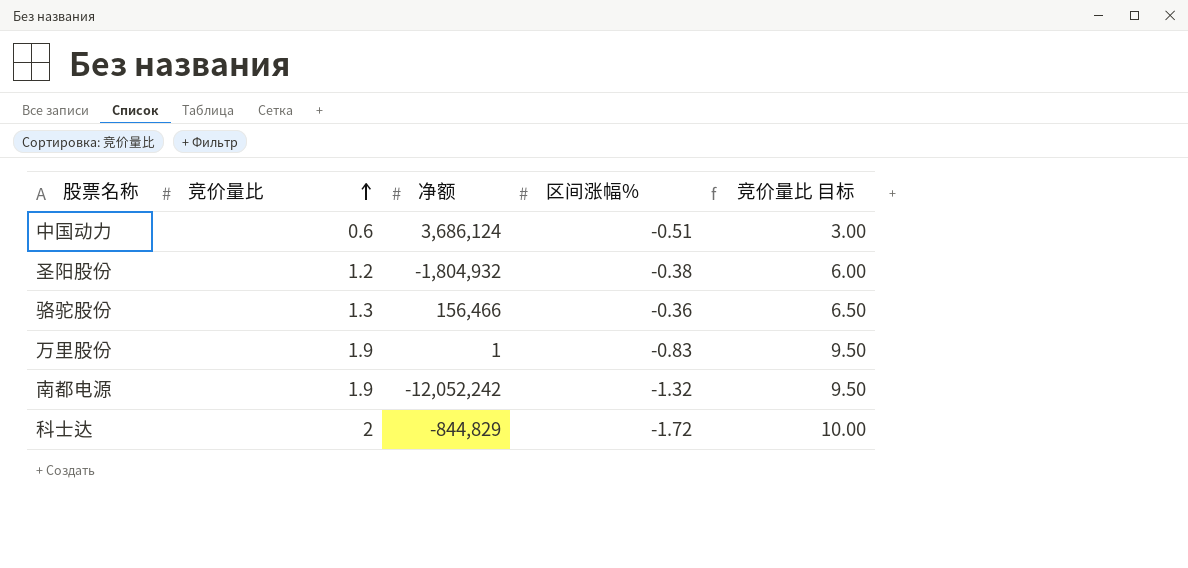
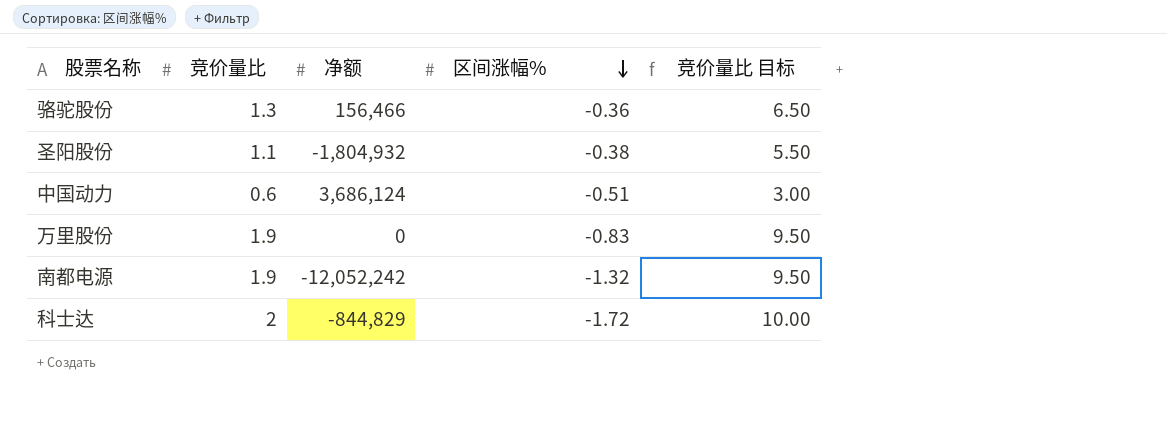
row order: 竞价量比 ascending -> 区间涨幅% descending
圣阳股份 | 竞价量比: 1.2 -> 1.1
圣阳股份 | 竞价量比 目标: 6.00 -> 5.50
万里股份 | 净额: 1 -> 0

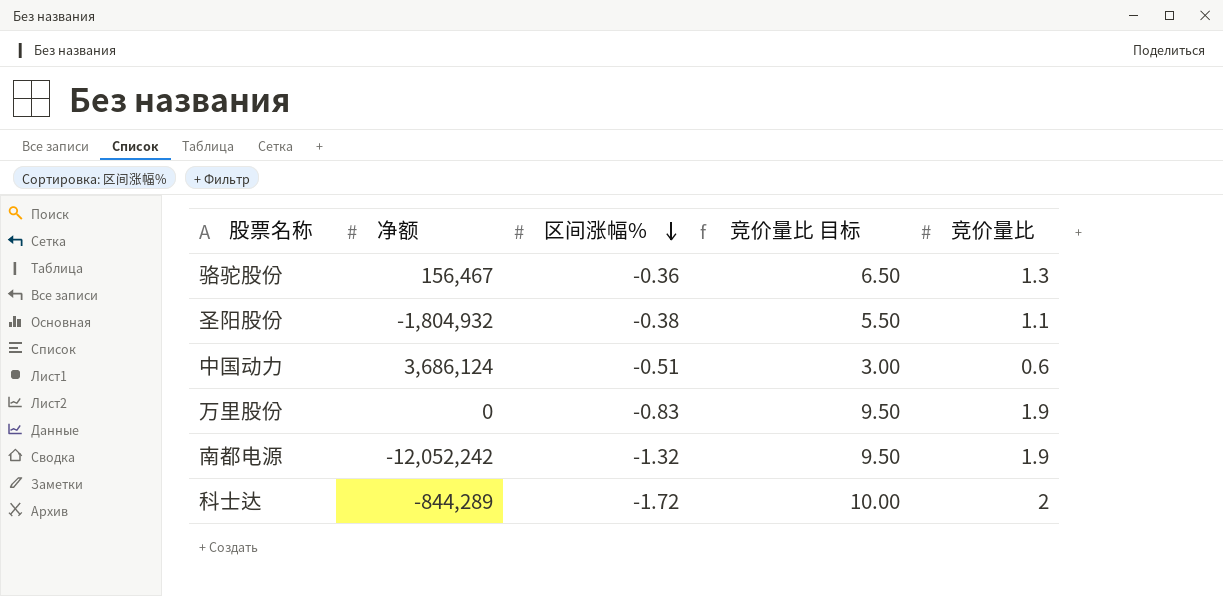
column 竞价量比 | position: 2 -> 5
骆驼股份 | 净额: 156,466 -> 156,467
科士达 | 净额: -844,829 -> -844,289

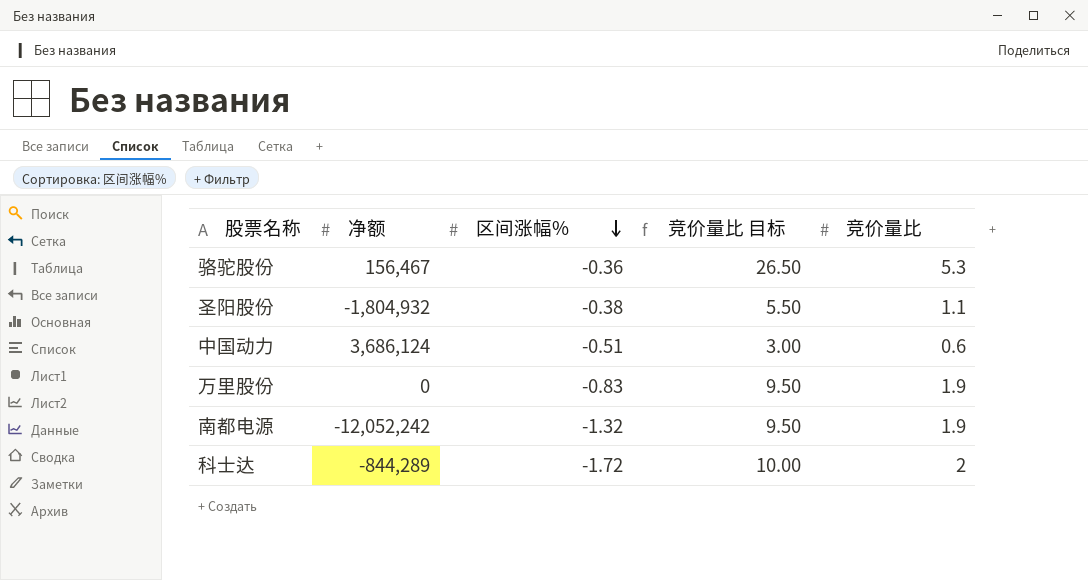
骆驼股份 | 竞价量比 目标: 6.50 -> 26.50
骆驼股份 | 竞价量比: 1.3 -> 5.3

